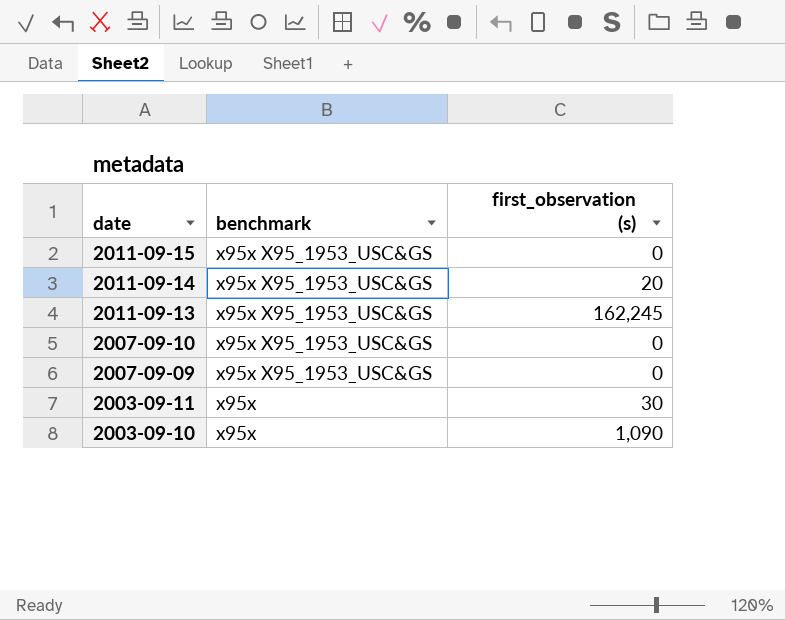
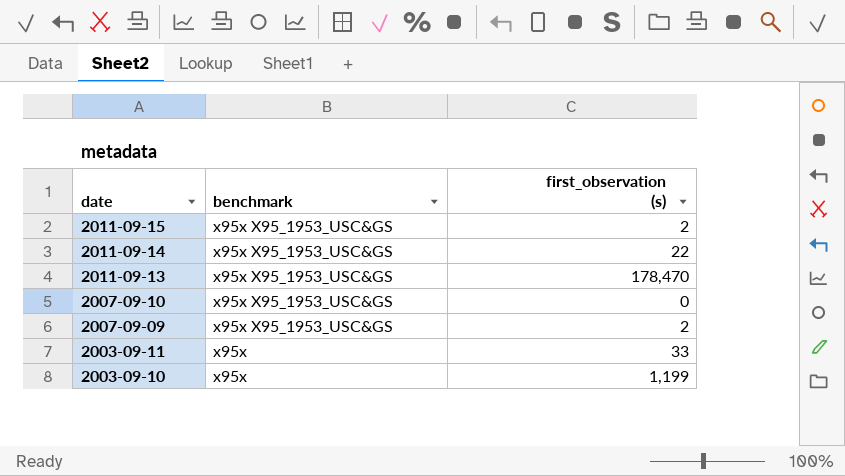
2011-09-15 | first_observation (s): 0 -> 2
2011-09-14 | first_observation (s): 20 -> 22
2011-09-13 | first_observation (s): 162,245 -> 178,470
2007-09-09 | first_observation (s): 0 -> 2
2003-09-11 | first_observation (s): 30 -> 33
2003-09-10 | first_observation (s): 1,090 -> 1,199

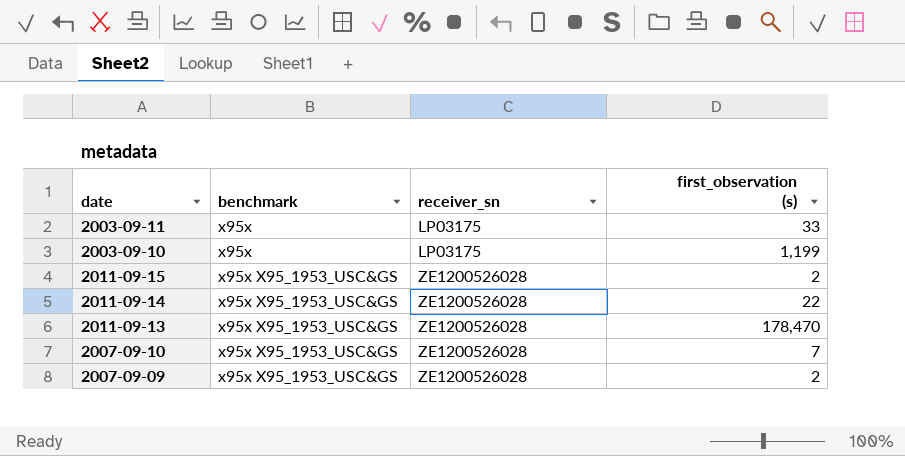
row order: date descending -> benchmark ascending
column receiver_sn | position: none -> 3
2007-09-10 | first_observation (s): 0 -> 7

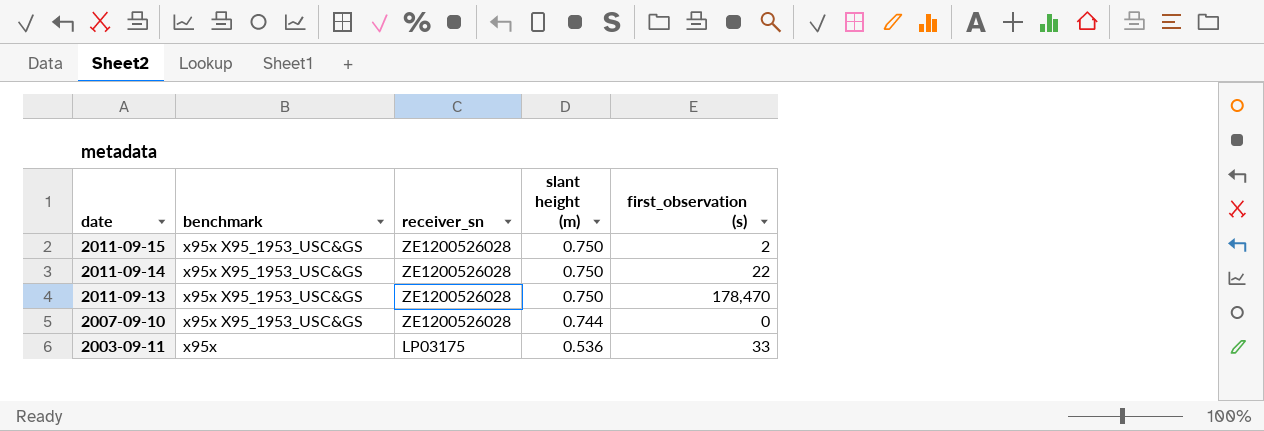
row order: benchmark ascending -> date descending
column slant height (m) | position: none -> 4
row 2003-09-10: x95x | LP03175 | 1,199 -> none
row 2007-09-09: x95x X95_1953_USC&GS | ZE1200526028 | 2 -> none
2007-09-10 | first_observation (s): 7 -> 0

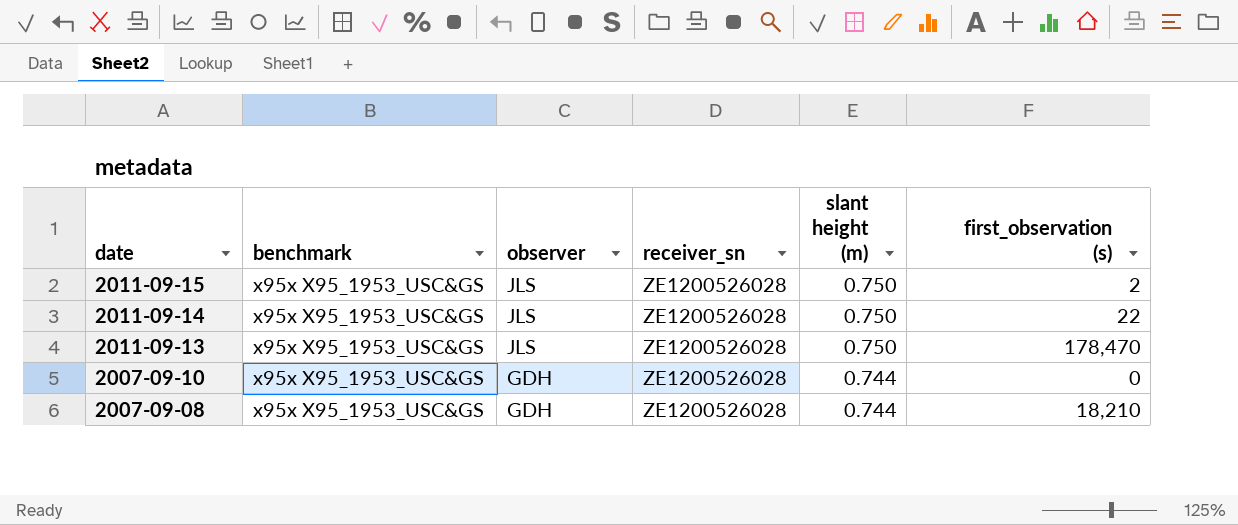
column observer | position: none -> 3
row 2003-09-11: x95x | LP03175 | 0.536 | 33 -> none
row 2007-09-08: none -> x95x X95_1953_USC&GS | GDH | ZE1200526028 | 0.744 | 18,210

